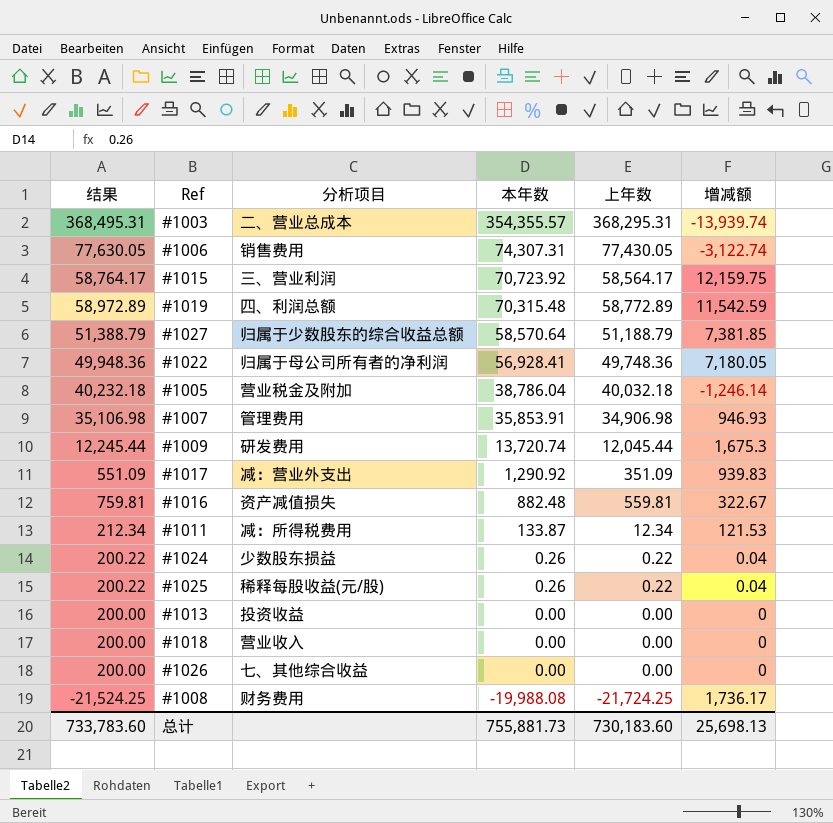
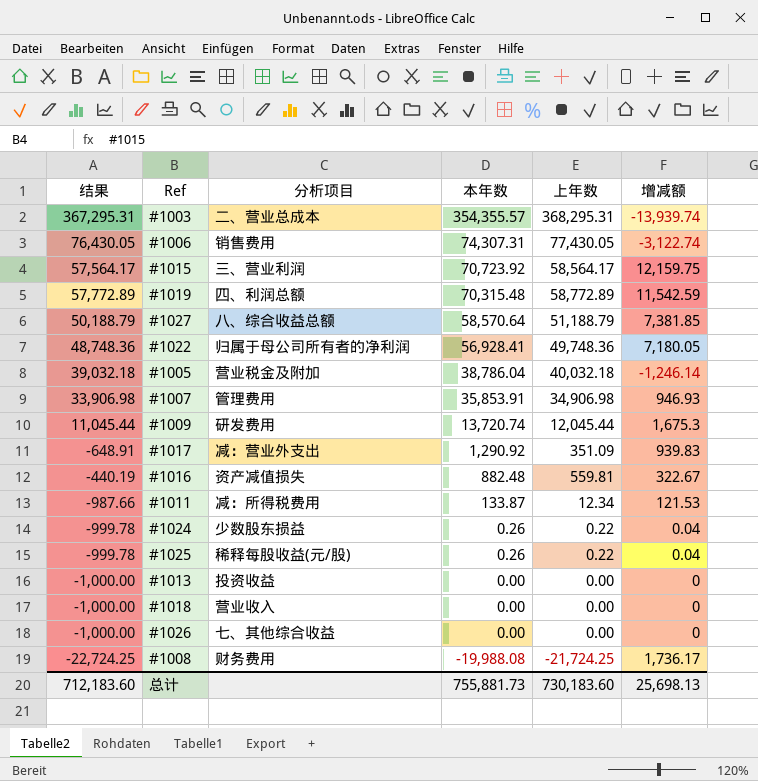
column 结果 | formula: [上年数] + 200 -> [上年数] - 1000
#1027 | 分析项目: 归属于少数股东的综合收益总额 -> 八、综合收益总额
总计 | 结果: 733,783.60 -> 712,183.60

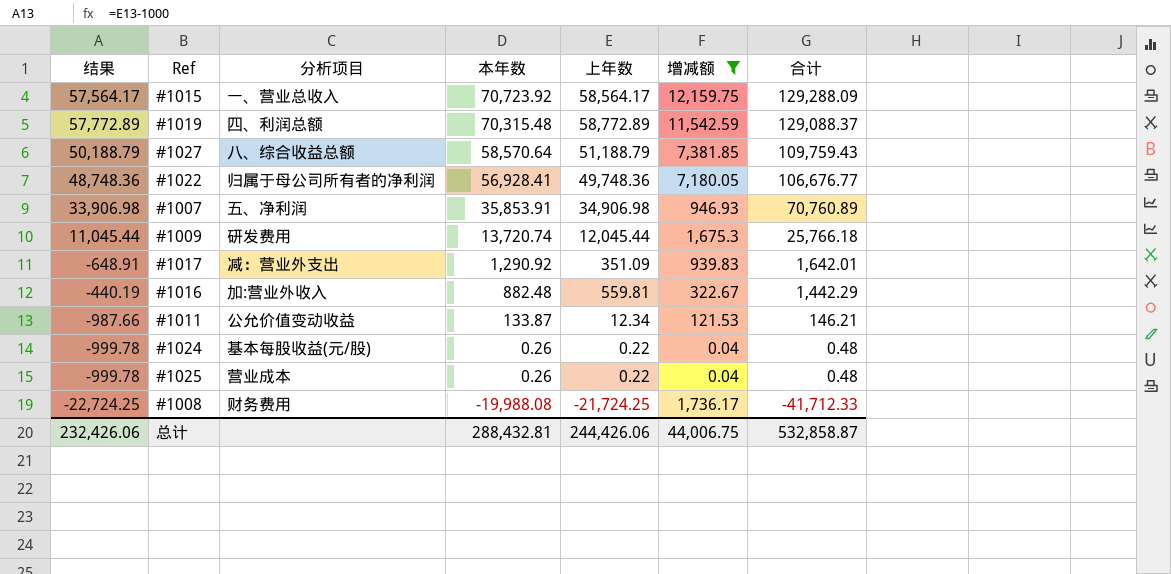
filter: none -> 增减额 >= 0.04
column 合计 | formula: none -> [本年数] + [上年数]
#1015 | 分析项目: 三、营业利润 -> 一、营业总收入
#1007 | 分析项目: 管理费用 -> 五、净利润
#1016 | 分析项目: 资产减值损失 -> 加:营业外收入
#1011 | 分析项目: 减：所得税费用 -> 公允价值变动收益
#1024 | 分析项目: 少数股东损益 -> 基本每股收益(元/股)
#1025 | 分析项目: 稀释每股收益(元/股) -> 营业成本
总计 | 结果: 712,183.60 -> 232,426.06
总计 | 本年数: 755,881.73 -> 288,432.81
总计 | 上年数: 730,183.60 -> 244,426.06
总计 | 增减额: 25,698.13 -> 44,006.75

